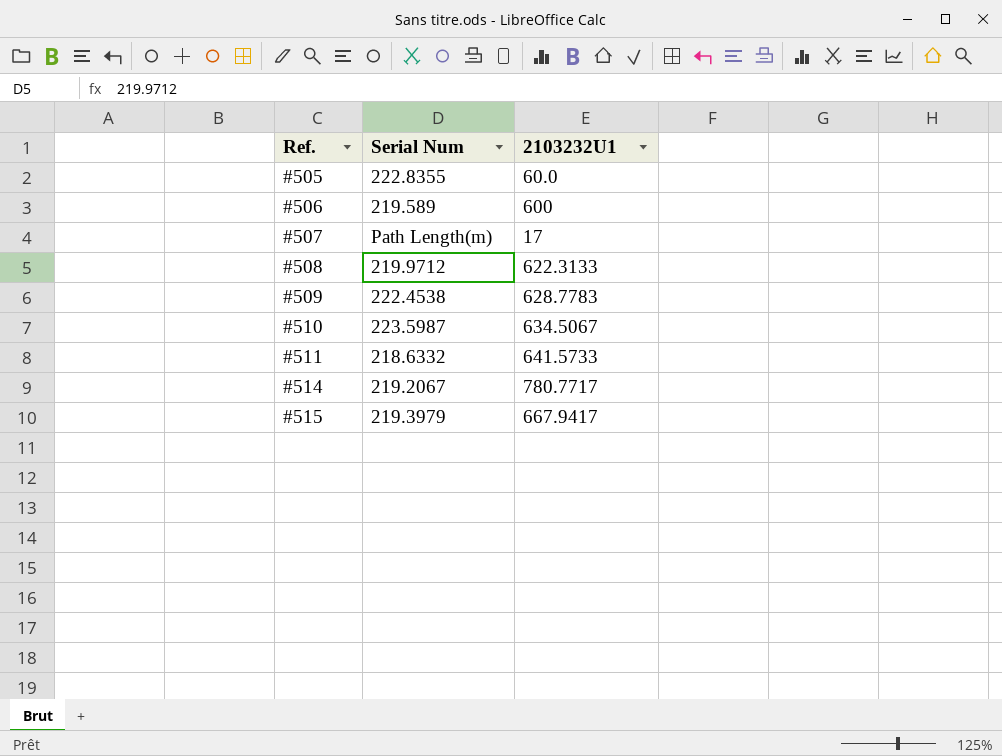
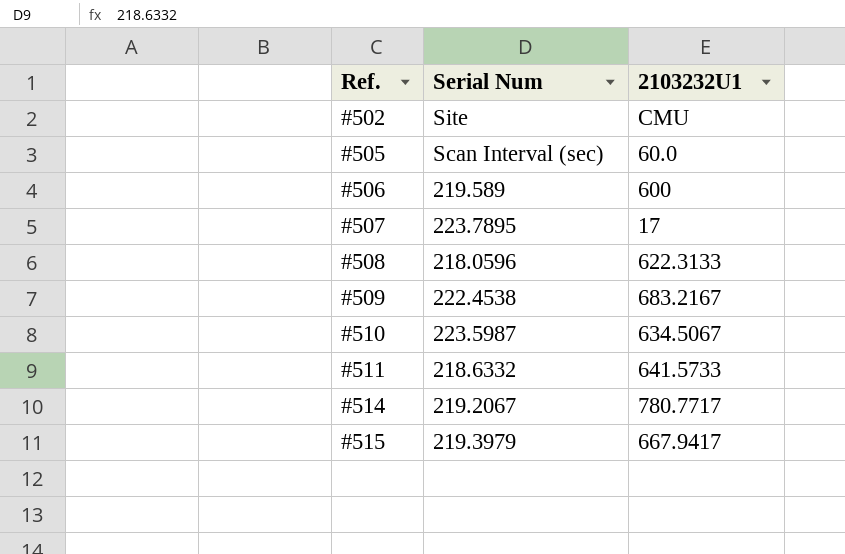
row #502: none -> Site | CMU
#505 | Serial Num: 222.8355 -> Scan Interval (sec)
#507 | Serial Num: Path Length(m) -> 223.7895
#508 | Serial Num: 219.9712 -> 218.0596
#509 | 2103232U1: 628.7783 -> 683.2167

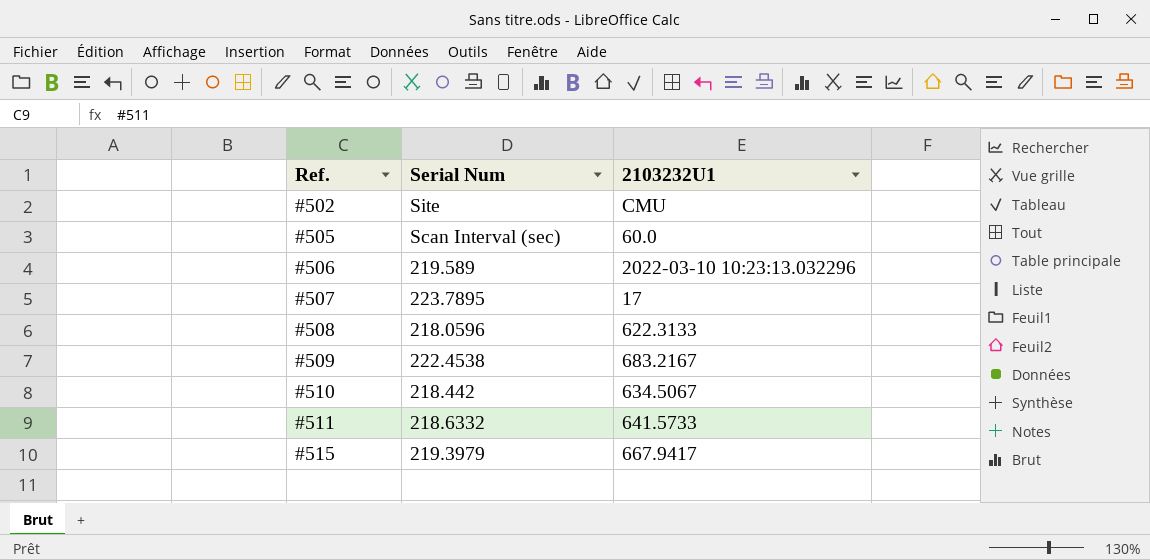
row #514: 219.2067 | 780.7717 -> none
#506 | 2103232U1: 600 -> 2022-03-10 10:23:13.032296
#510 | Serial Num: 223.5987 -> 218.442

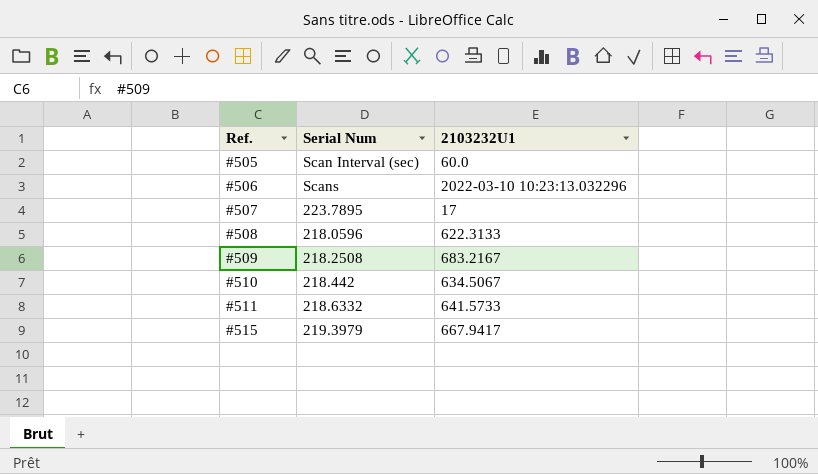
row #502: Site | CMU -> none
#506 | Serial Num: 219.589 -> Scans
#509 | Serial Num: 222.4538 -> 218.2508

